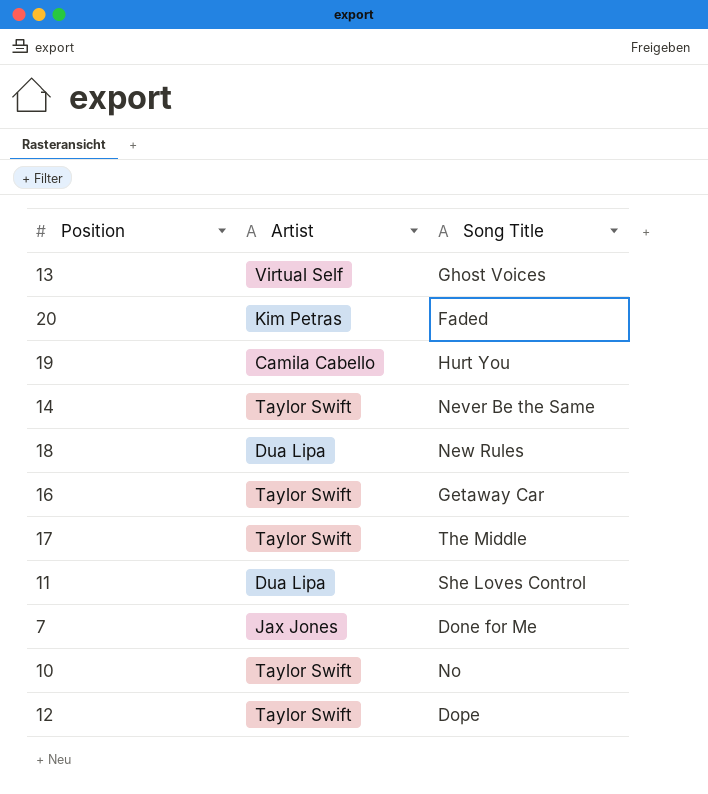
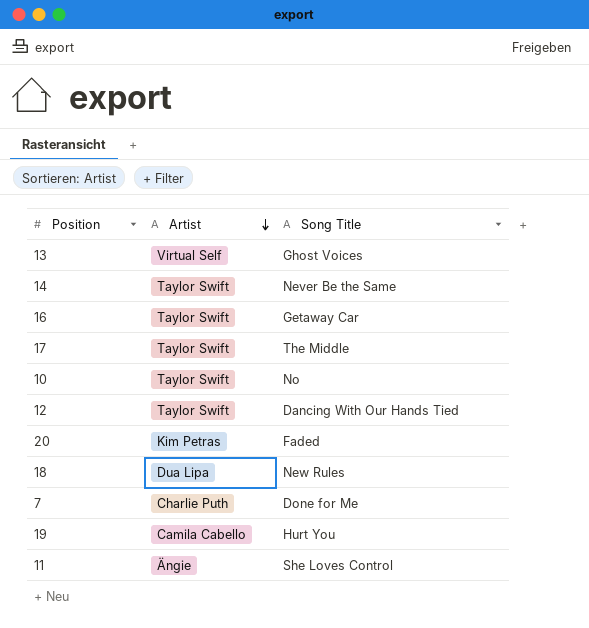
row order: none -> Artist descending
12 | Song Title: Dope -> Dancing With Our Hands Tied
7 | Artist: Jax Jones -> Charlie Puth
11 | Artist: Dua Lipa -> Ängie

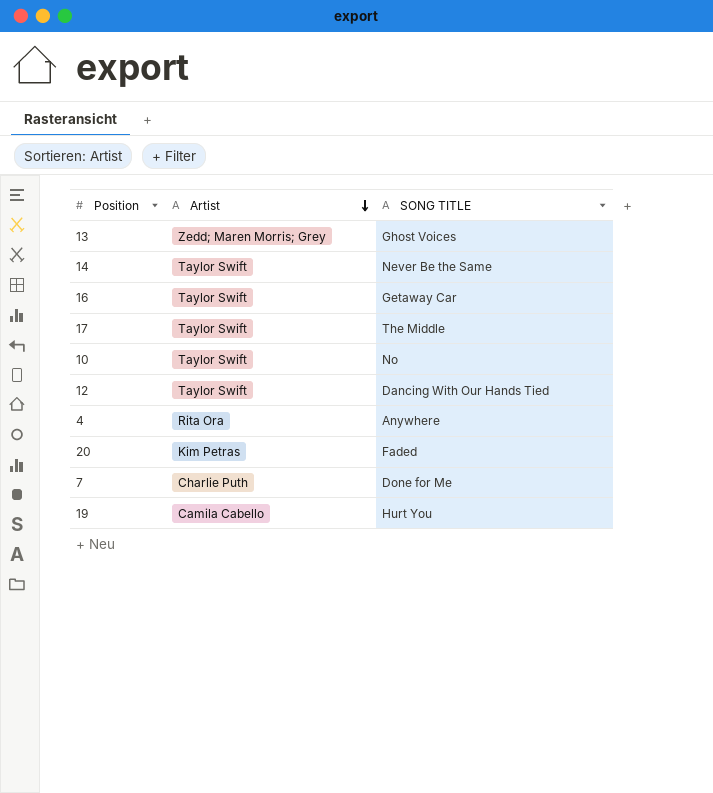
column name: Song Title -> SONG TITLE
row 18: Dua Lipa | New Rules -> none
row 11: Ängie | She Loves Control -> none
13 | Artist: Virtual Self -> Zedd; Maren Morris; Grey
row 4: none -> Rita Ora | Anywhere

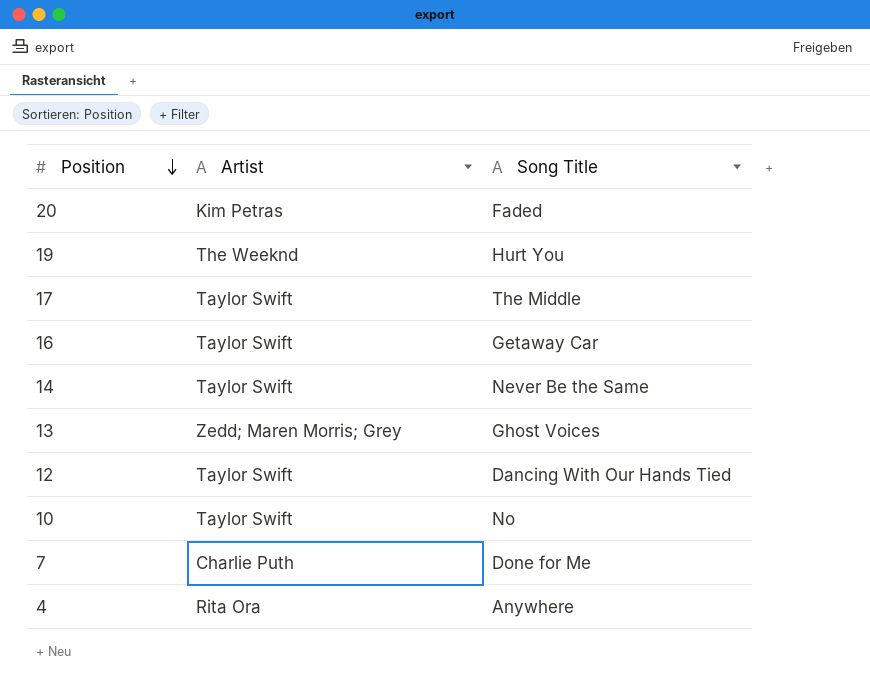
row order: Artist descending -> Position descending
column name: SONG TITLE -> Song Title
19 | Artist: Camila Cabello -> The Weeknd

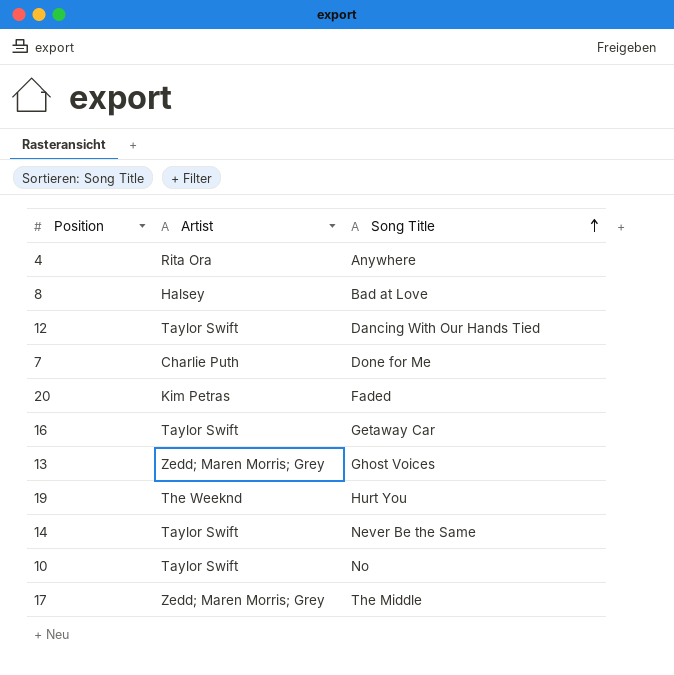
row order: Position descending -> Song Title ascending
row 8: none -> Halsey | Bad at Love
17 | Artist: Taylor Swift -> Zedd; Maren Morris; Grey

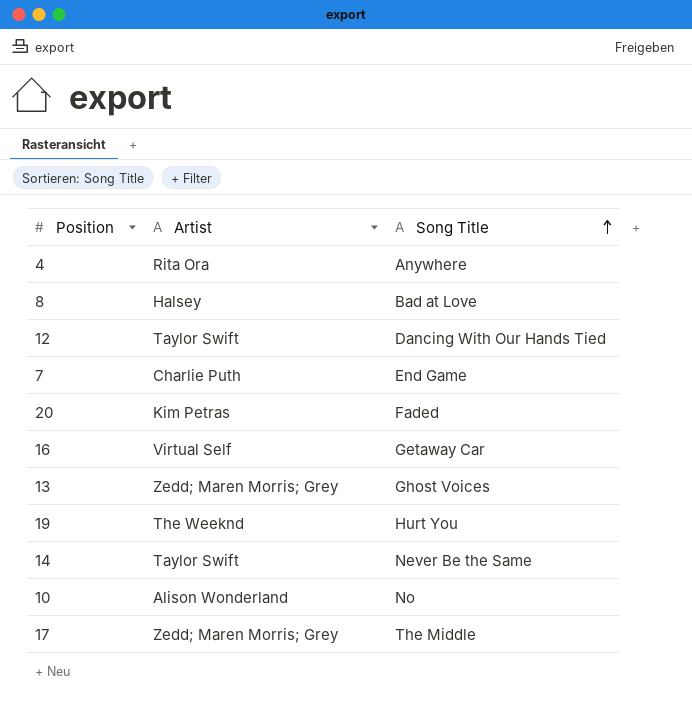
7 | Song Title: Done for Me -> End Game
16 | Artist: Taylor Swift -> Virtual Self
10 | Artist: Taylor Swift -> Alison Wonderland

